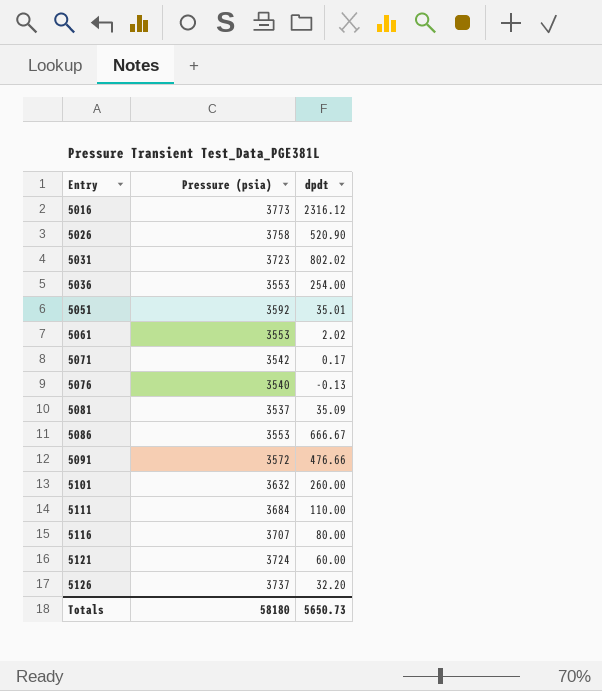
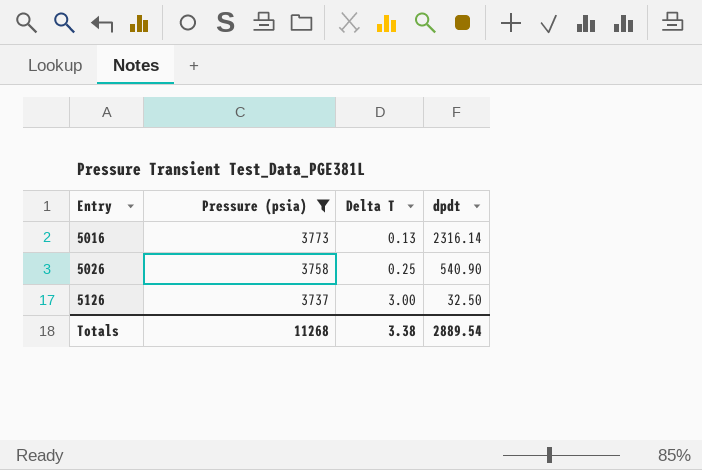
filter: none -> Pressure (psia) >= 3737
column Delta T | position: none -> 3
5016 | dpdt: 2316.12 -> 2316.14
5026 | dpdt: 520.90 -> 540.90
5126 | dpdt: 32.20 -> 32.50
Totals | Pressure (psia): 58180 -> 11268
Totals | dpdt: 5650.73 -> 2889.54

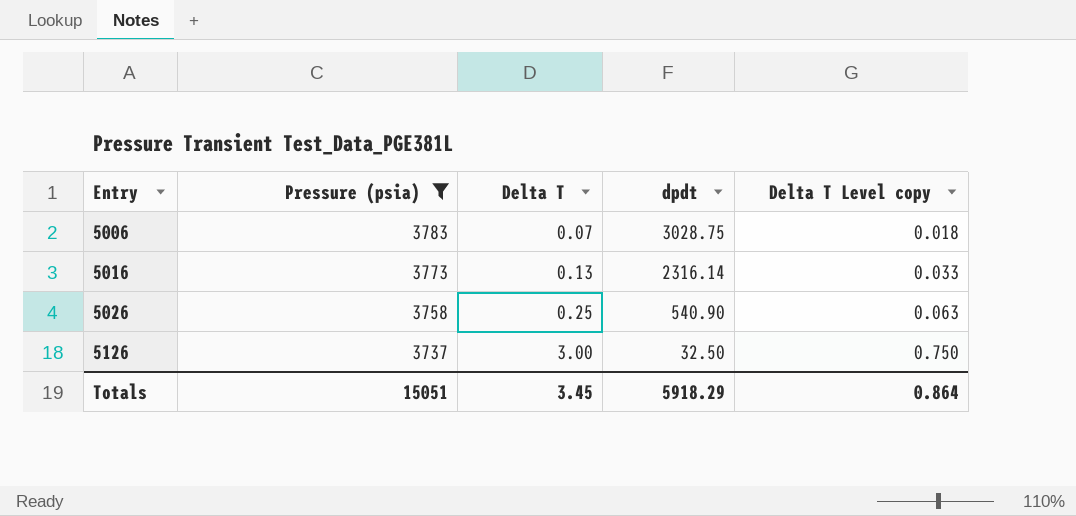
column Delta T Level copy | formula: none -> [Delta T] * 0.25
row 5006: none -> 3783 | 0.07 | 3028.75 | 0.018
Totals | Pressure (psia): 11268 -> 15051
Totals | Delta T: 3.38 -> 3.45
Totals | dpdt: 2889.54 -> 5918.29

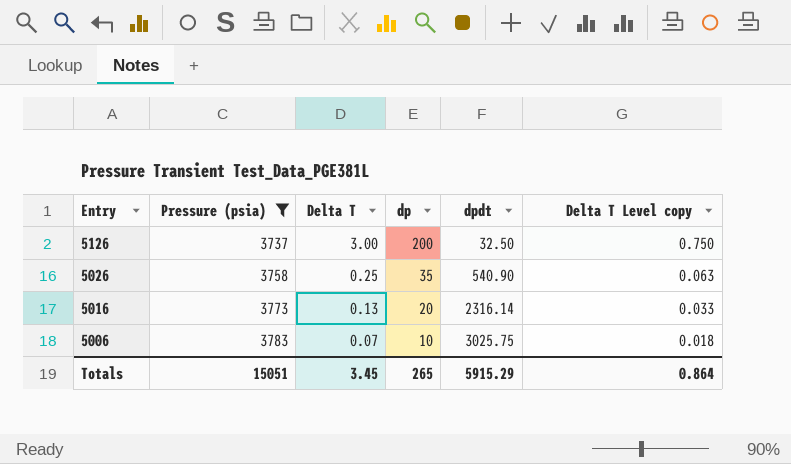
row order: Entry ascending -> Entry descending
column dp | position: none -> 4
5006 | dpdt: 3028.75 -> 3025.75
Totals | dpdt: 5918.29 -> 5915.29

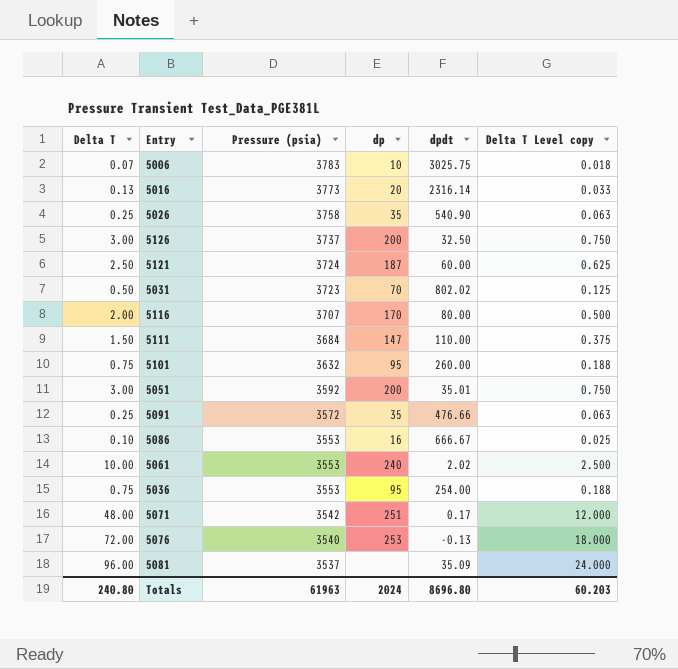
filter: Pressure (psia) >= 3737 -> none
row order: Entry descending -> Pressure (psia) descending
column Delta T | position: 3 -> 1
Totals | Delta T: 3.45 -> 240.80
Totals | Pressure (psia): 15051 -> 61963
Totals | dp: 265 -> 2024
Totals | dpdt: 5915.29 -> 8696.80
Totals | Delta T Level copy: 0.864 -> 60.203

